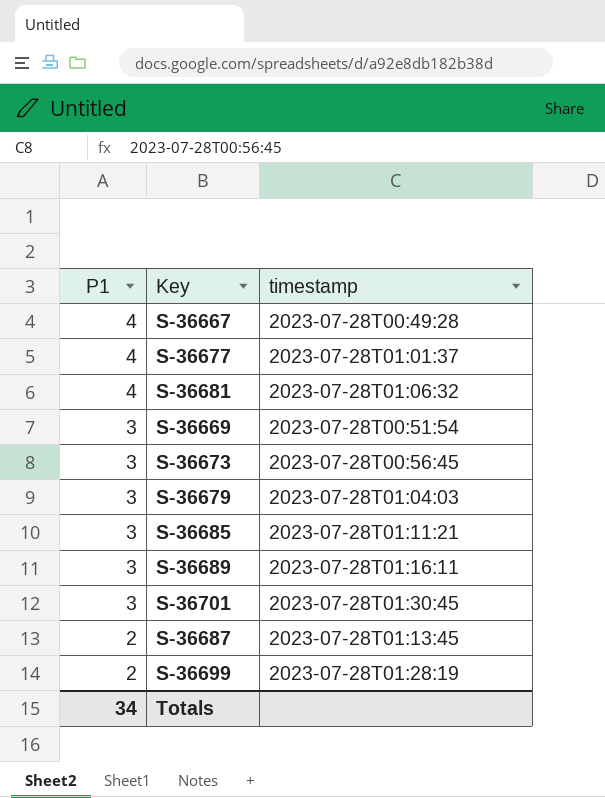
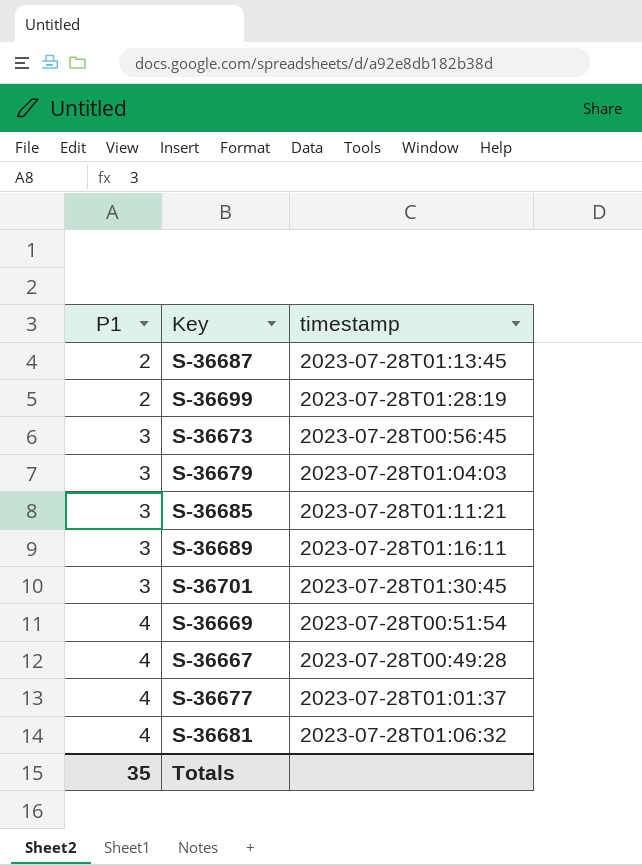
row order: P1 descending -> P1 ascending
S-36669 | P1: 3 -> 4
Totals | P1: 34 -> 35

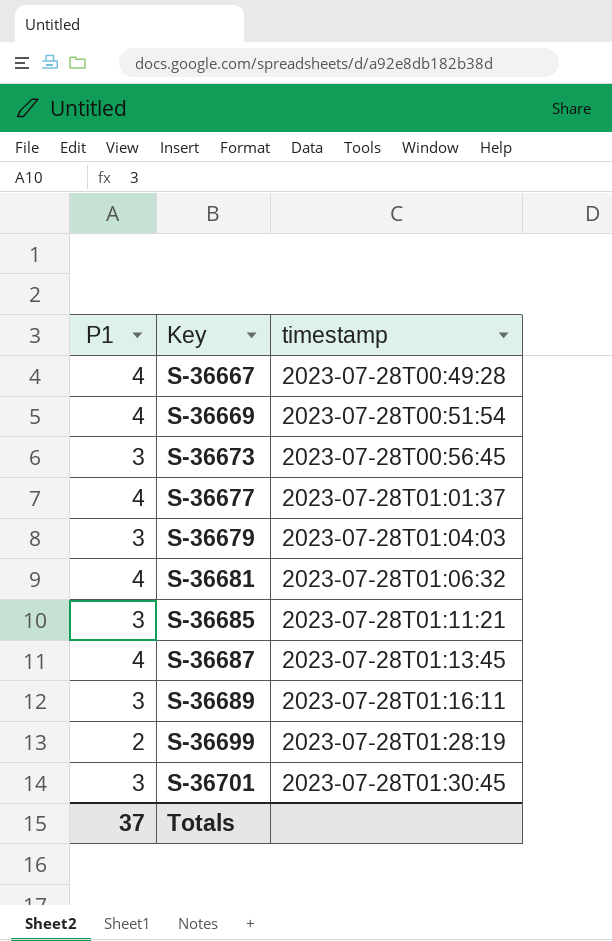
row order: P1 ascending -> Key ascending
S-36687 | P1: 2 -> 4
Totals | P1: 35 -> 37

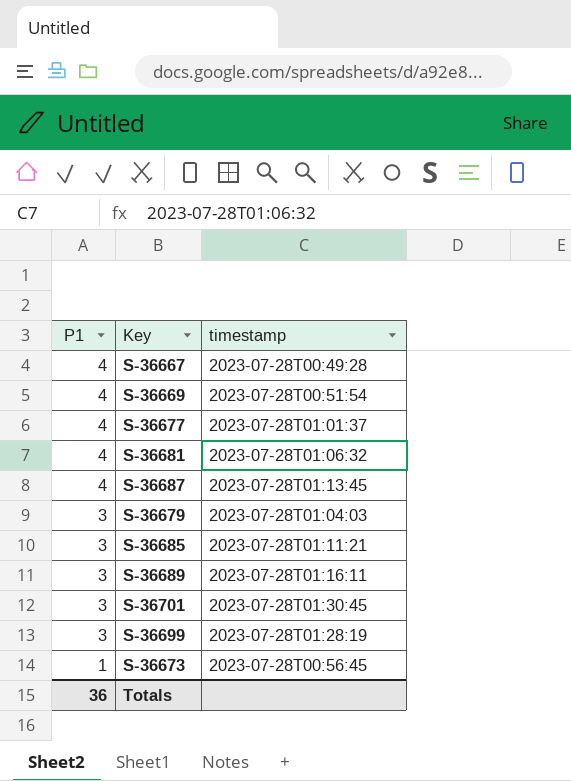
row order: Key ascending -> P1 descending
S-36699 | P1: 2 -> 3
S-36673 | P1: 3 -> 1
Totals | P1: 37 -> 36

